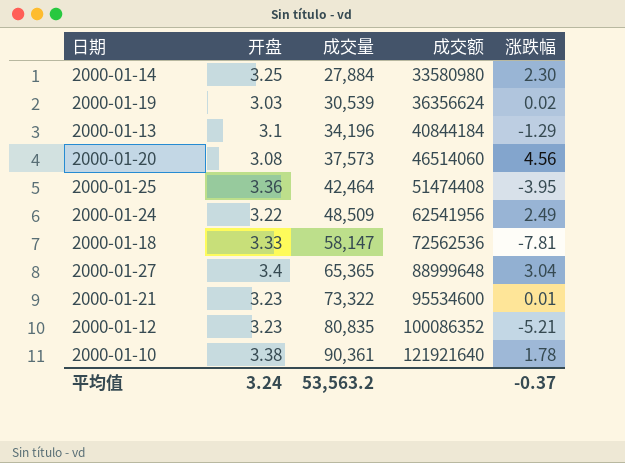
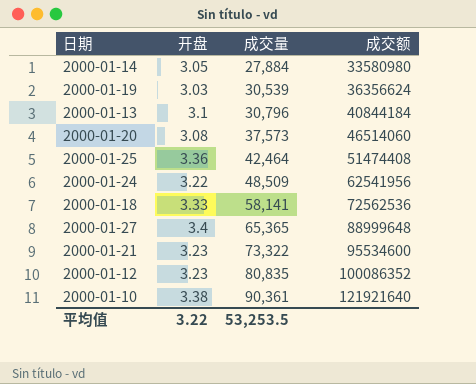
column 涨跌幅 | position: 5 -> none
2000-01-14 | 开盘: 3.25 -> 3.05
2000-01-13 | 成交量: 34,196 -> 30,796
2000-01-18 | 成交量: 58,147 -> 58,141
平均值 | 开盘: 3.24 -> 3.22
平均值 | 成交量: 53,563.2 -> 53,253.5

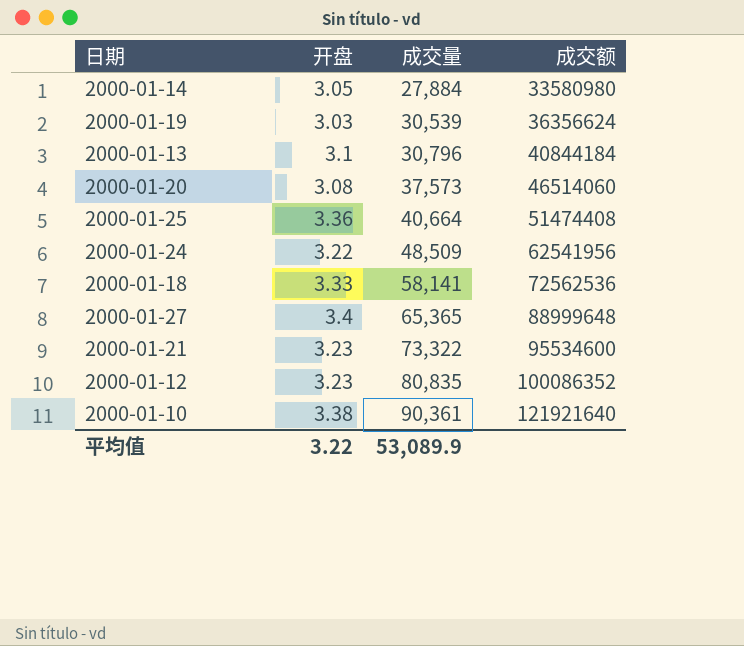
2000-01-25 | 成交量: 42,464 -> 40,664
平均值 | 成交量: 53,253.5 -> 53,089.9

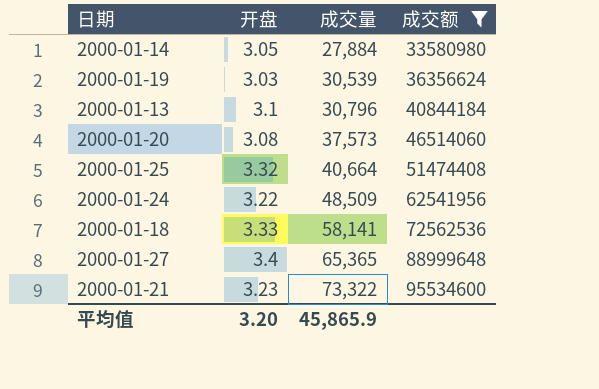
filter: none -> 成交额 <= 95534600
2000-01-25 | 开盘: 3.36 -> 3.32
平均值 | 开盘: 3.22 -> 3.20
平均值 | 成交量: 53,089.9 -> 45,865.9

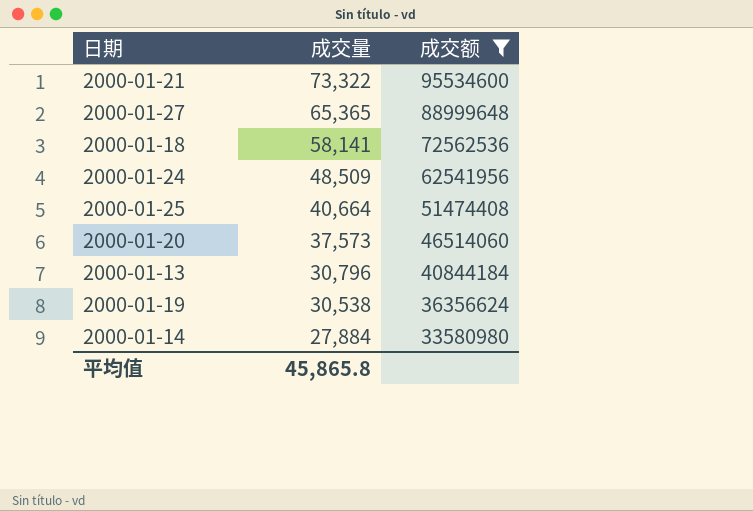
row order: 成交量 ascending -> 成交量 descending
column 开盘 | position: 2 -> none
2000-01-19 | 成交量: 30,539 -> 30,538
平均值 | 成交量: 45,865.9 -> 45,865.8

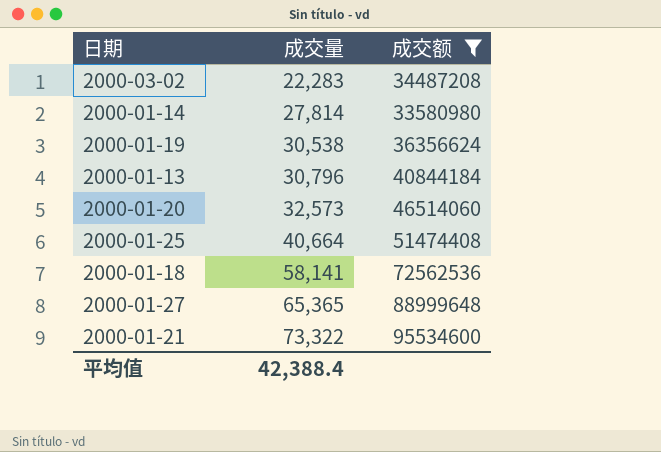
row order: 成交量 descending -> 成交量 ascending
row 2000-01-24: 48,509 | 62541956 -> none
row 2000-03-02: none -> 22,283 | 34487208
2000-01-14 | 成交量: 27,884 -> 27,814
2000-01-20 | 成交量: 37,573 -> 32,573
平均值 | 成交量: 45,865.8 -> 42,388.4

